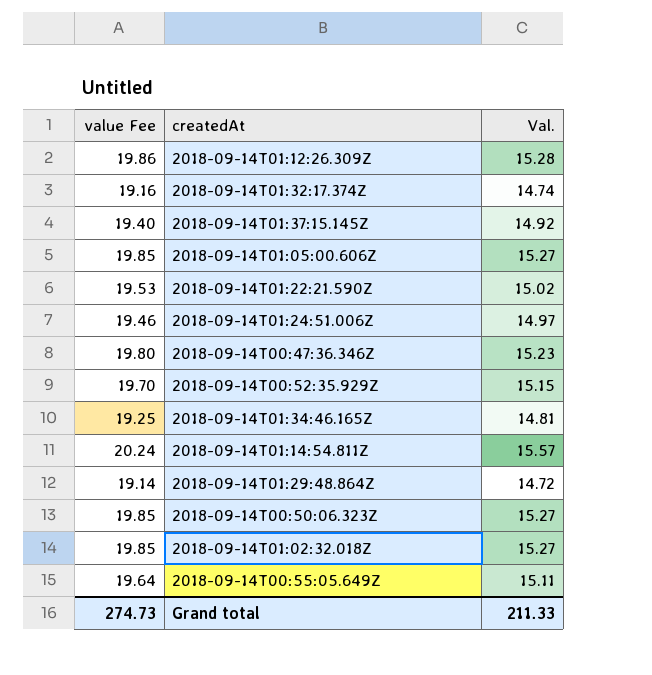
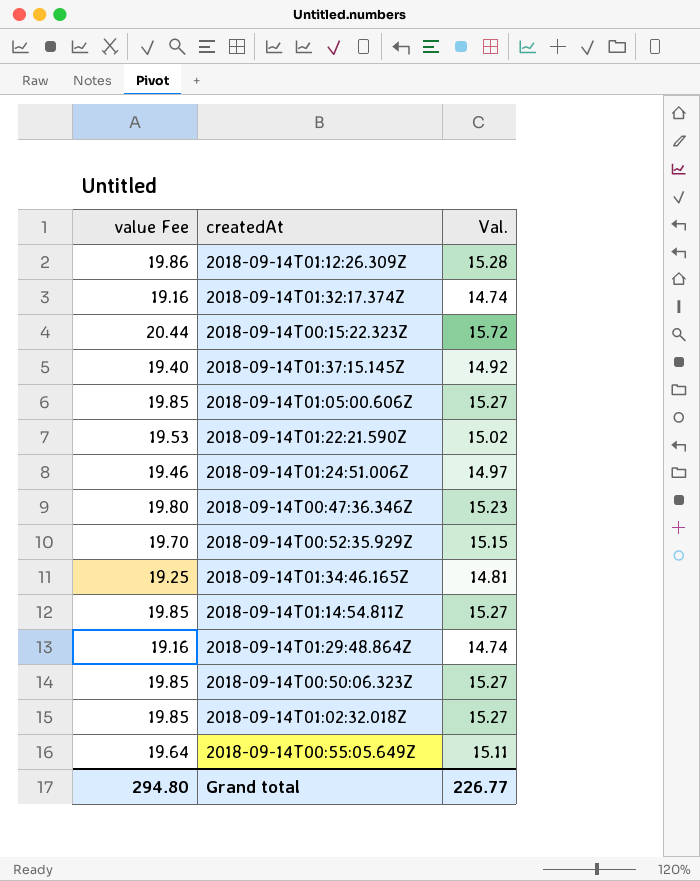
row 2018-09-14T00:15:22.323Z: none -> 20.44 | 15.72
2018-09-14T01:14:54.811Z | value Fee: 20.24 -> 19.85
2018-09-14T01:14:54.811Z | Val.: 15.57 -> 15.27
2018-09-14T01:29:48.864Z | value Fee: 19.14 -> 19.16
2018-09-14T01:29:48.864Z | Val.: 14.72 -> 14.74
Grand total | value Fee: 274.73 -> 294.80
Grand total | Val.: 211.33 -> 226.77

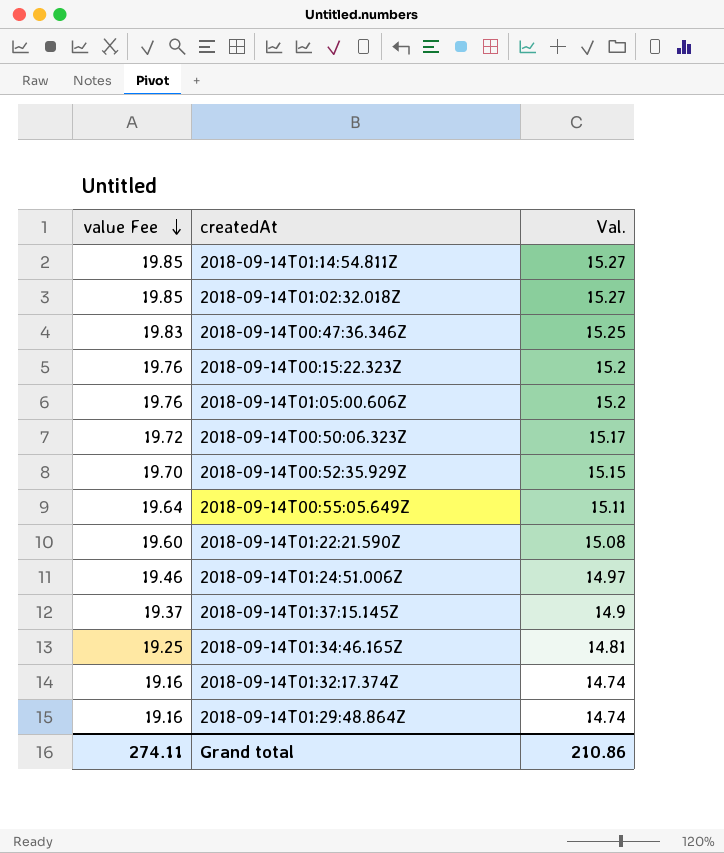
row order: none -> value Fee descending
row 2018-09-14T01:12:26.309Z: 19.86 | 15.28 -> none
2018-09-14T00:47:36.346Z | value Fee: 19.80 -> 19.83
2018-09-14T00:47:36.346Z | Val.: 15.23 -> 15.25
2018-09-14T00:15:22.323Z | value Fee: 20.44 -> 19.76
2018-09-14T00:15:22.323Z | Val.: 15.72 -> 15.2
2018-09-14T01:05:00.606Z | value Fee: 19.85 -> 19.76
2018-09-14T01:05:00.606Z | Val.: 15.27 -> 15.2
2018-09-14T00:50:06.323Z | value Fee: 19.85 -> 19.72
2018-09-14T00:50:06.323Z | Val.: 15.27 -> 15.17
2018-09-14T01:22:21.590Z | value Fee: 19.53 -> 19.60
2018-09-14T01:22:21.590Z | Val.: 15.02 -> 15.08
2018-09-14T01:37:15.145Z | value Fee: 19.40 -> 19.37
2018-09-14T01:37:15.145Z | Val.: 14.92 -> 14.9
Grand total | value Fee: 294.80 -> 274.11
Grand total | Val.: 226.77 -> 210.86

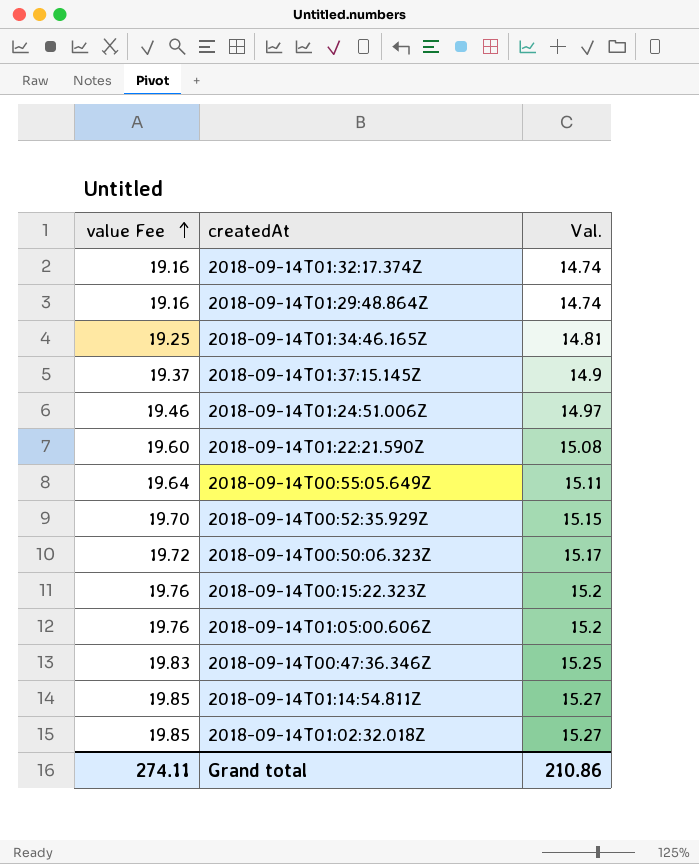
row order: value Fee descending -> value Fee ascending

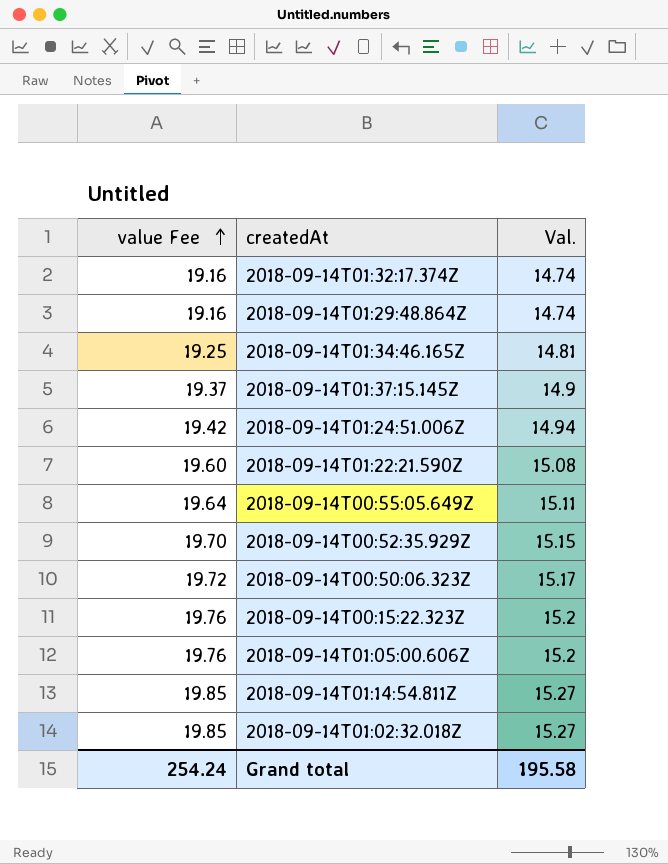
row 2018-09-14T00:47:36.346Z: 19.83 | 15.25 -> none
2018-09-14T01:24:51.006Z | value Fee: 19.46 -> 19.42
2018-09-14T01:24:51.006Z | Val.: 14.97 -> 14.94
Grand total | value Fee: 274.11 -> 254.24
Grand total | Val.: 210.86 -> 195.58

